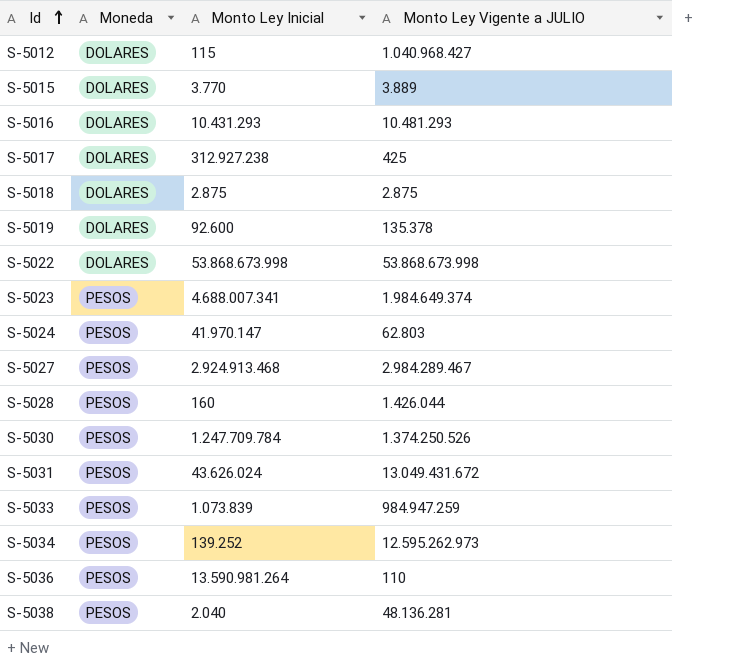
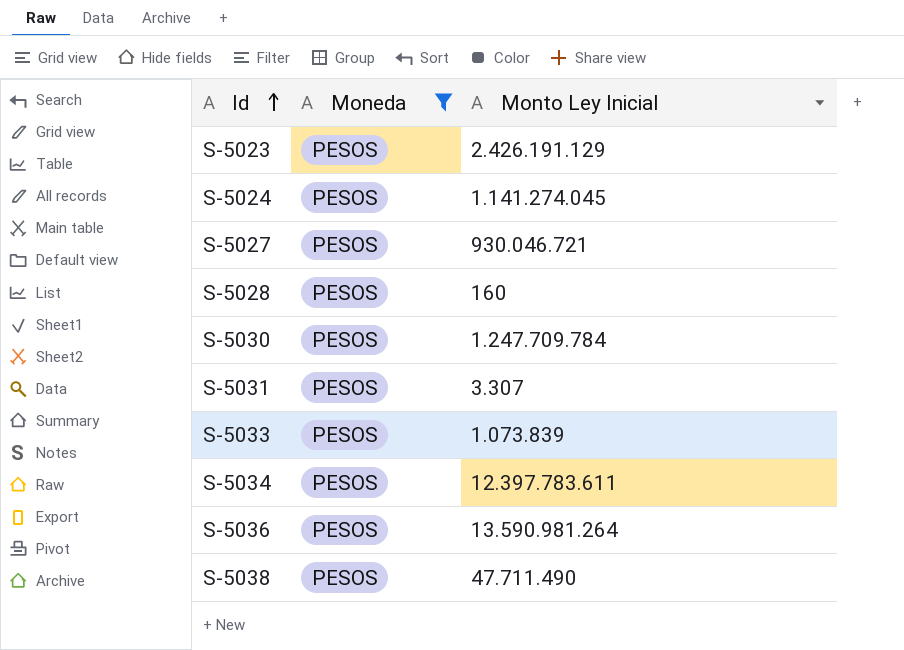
filter: none -> Moneda = PESOS
column Monto Ley Vigente a JULIO | position: 4 -> none
S-5023 | Monto Ley Inicial: 4.688.007.341 -> 2.426.191.129
S-5024 | Monto Ley Inicial: 41.970.147 -> 1.141.274.045
S-5027 | Monto Ley Inicial: 2.924.913.468 -> 930.046.721
S-5031 | Monto Ley Inicial: 43.626.024 -> 3.307
S-5034 | Monto Ley Inicial: 139.252 -> 12.397.783.611
S-5038 | Monto Ley Inicial: 2.040 -> 47.711.490

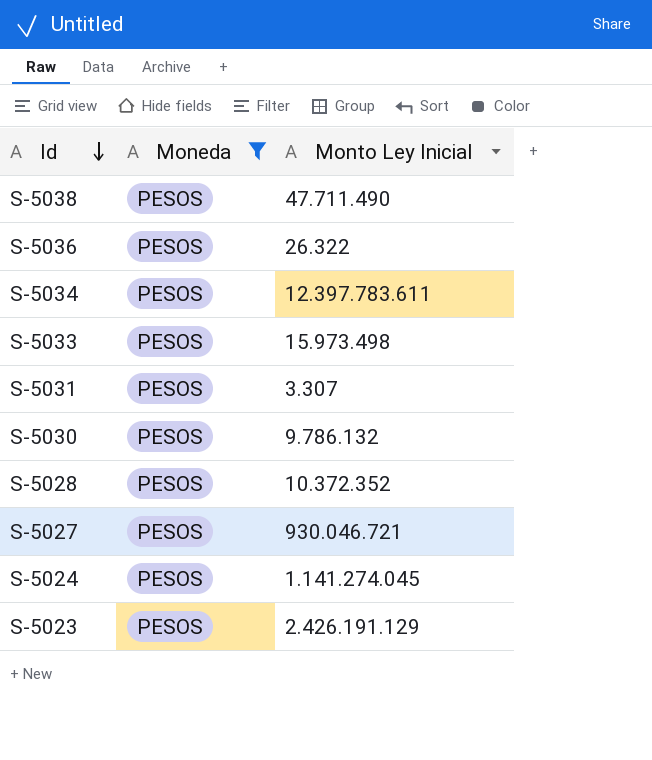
row order: Id ascending -> Id descending
S-5036 | Monto Ley Inicial: 13.590.981.264 -> 26.322
S-5033 | Monto Ley Inicial: 1.073.839 -> 15.973.498
S-5030 | Monto Ley Inicial: 1.247.709.784 -> 9.786.132
S-5028 | Monto Ley Inicial: 160 -> 10.372.352

